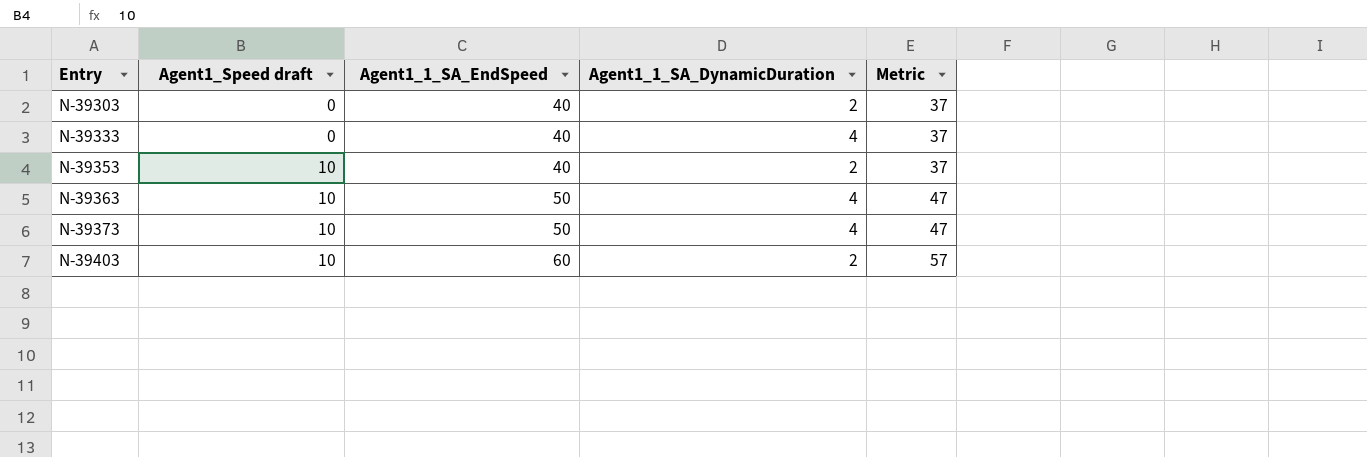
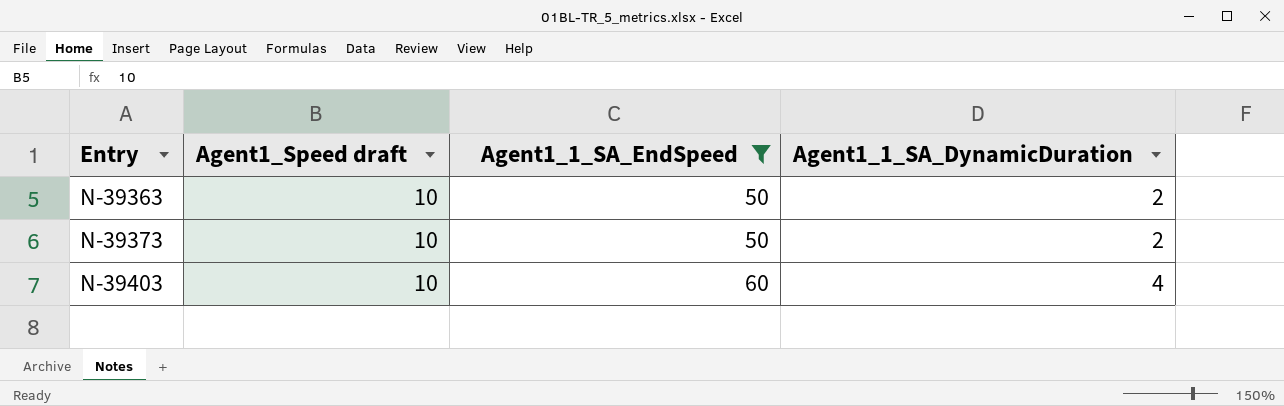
filter: none -> Agent1_1_SA_EndSpeed != 40
column Metric | formula: [Agent1_1_SA_EndSpeed] - 3 -> none
N-39363 | Agent1_1_SA_DynamicDuration: 4 -> 2
N-39373 | Agent1_1_SA_DynamicDuration: 4 -> 2
N-39403 | Agent1_1_SA_DynamicDuration: 2 -> 4

